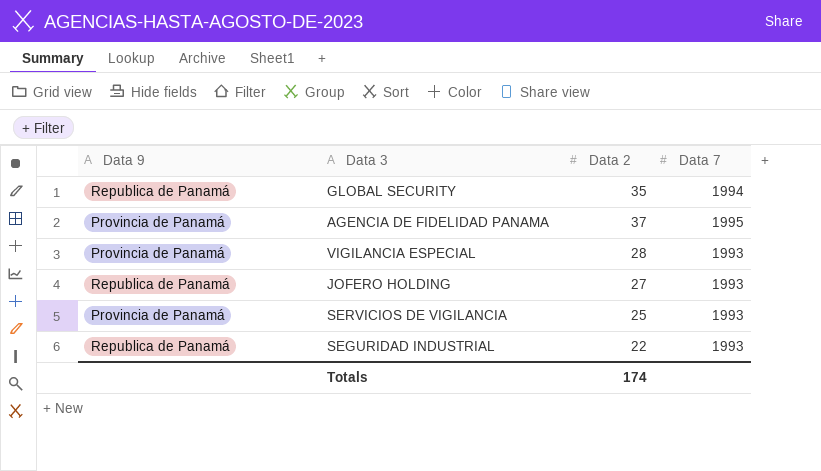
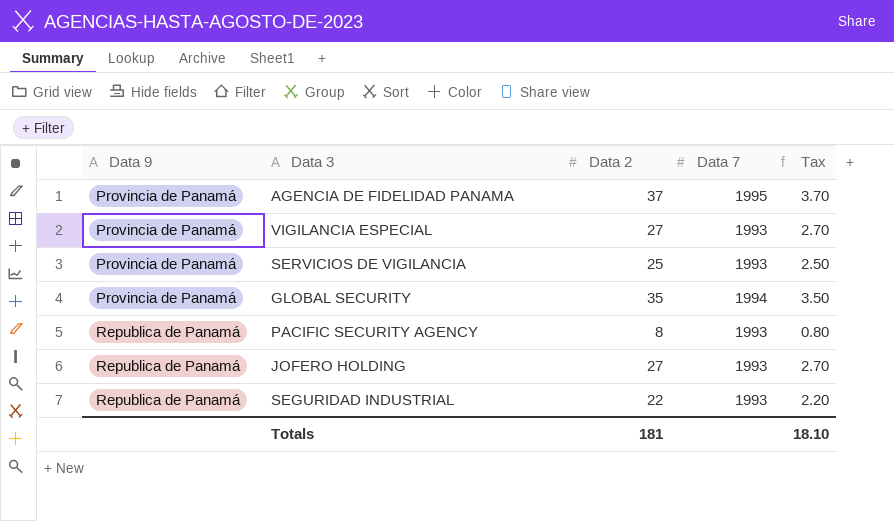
row order: none -> Data 9 ascending
column Tax | formula: none -> [Data 2] * 0.1
VIGILANCIA ESPECIAL | Data 2: 28 -> 27
GLOBAL SECURITY | Data 9: Republica de Panamá -> Provincia de Panamá
row PACIFIC SECURITY AGENCY: none -> Republica de Panamá | 8 | 1993 | 0.80
Totals | Data 2: 174 -> 181

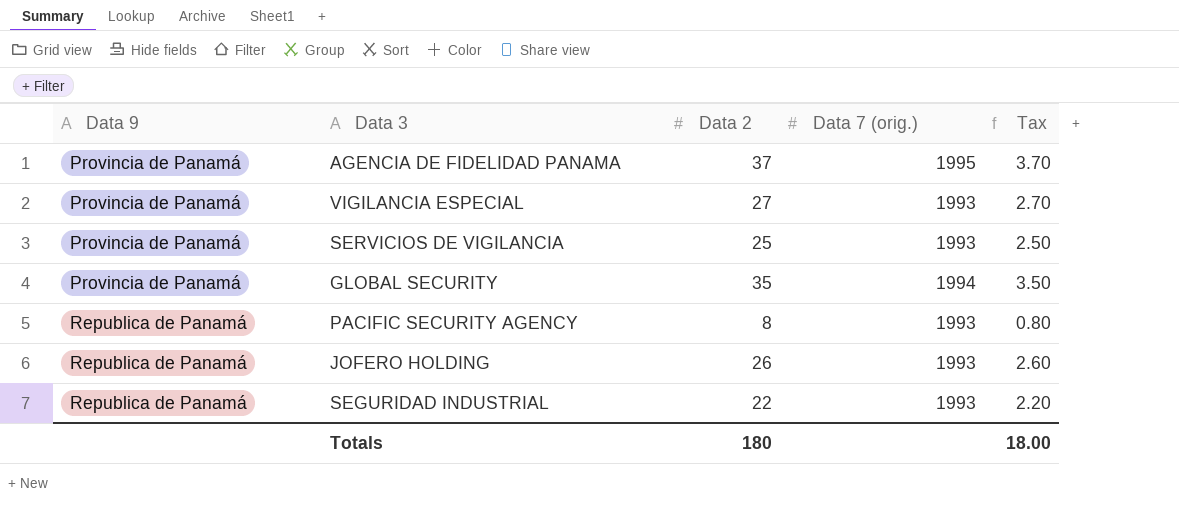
column name: Data 7 -> Data 7 (orig.)
JOFERO HOLDING | Data 2: 27 -> 26
JOFERO HOLDING | Tax: 2.70 -> 2.60
Totals | Data 2: 181 -> 180
Totals | Tax: 18.10 -> 18.00

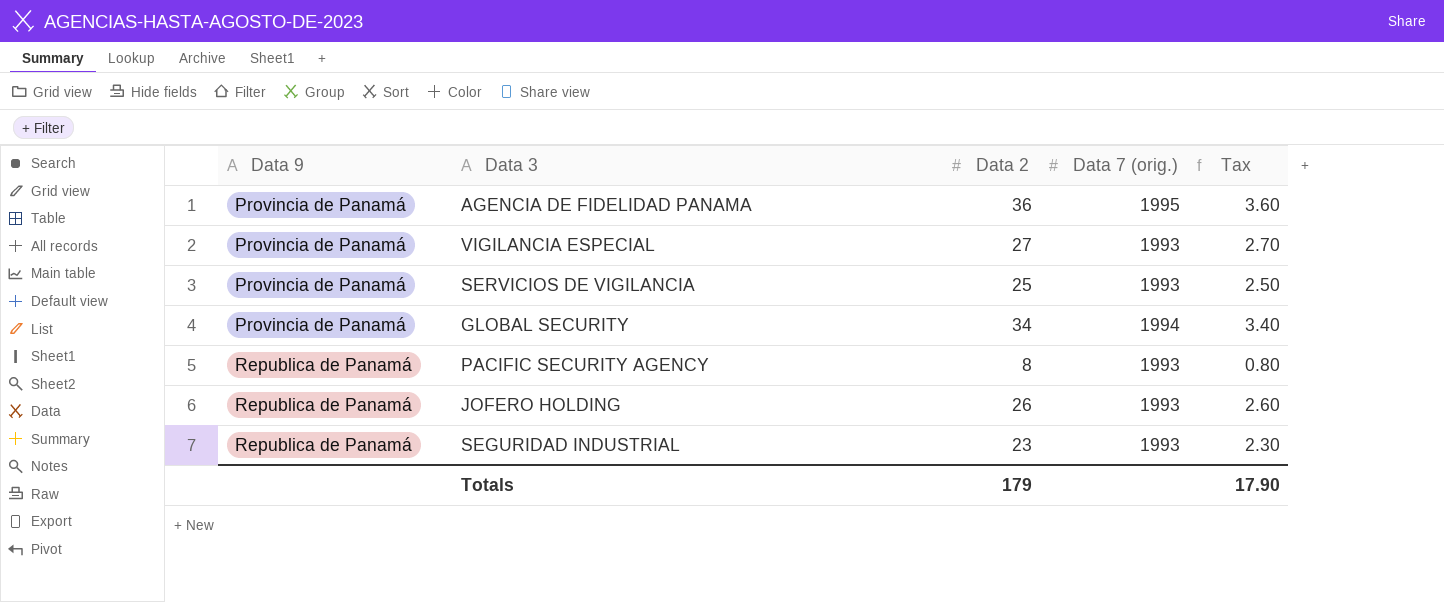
AGENCIA DE FIDELIDAD PANAMA | Data 2: 37 -> 36
AGENCIA DE FIDELIDAD PANAMA | Tax: 3.70 -> 3.60
GLOBAL SECURITY | Data 2: 35 -> 34
GLOBAL SECURITY | Tax: 3.50 -> 3.40
SEGURIDAD INDUSTRIAL | Data 2: 22 -> 23
SEGURIDAD INDUSTRIAL | Tax: 2.20 -> 2.30
Totals | Data 2: 180 -> 179
Totals | Tax: 18.00 -> 17.90

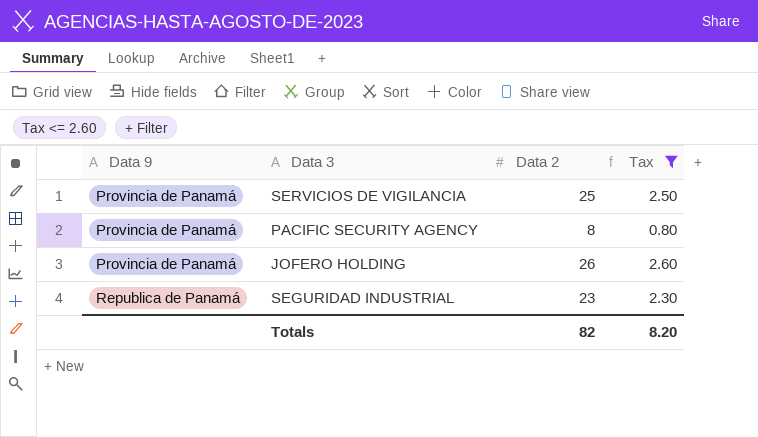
filter: none -> Tax <= 2.60
column Data 7 (orig.) | position: 4 -> none
PACIFIC SECURITY AGENCY | Data 9: Republica de Panamá -> Provincia de Panamá
JOFERO HOLDING | Data 9: Republica de Panamá -> Provincia de Panamá
Totals | Data 2: 179 -> 82
Totals | Tax: 17.90 -> 8.20

